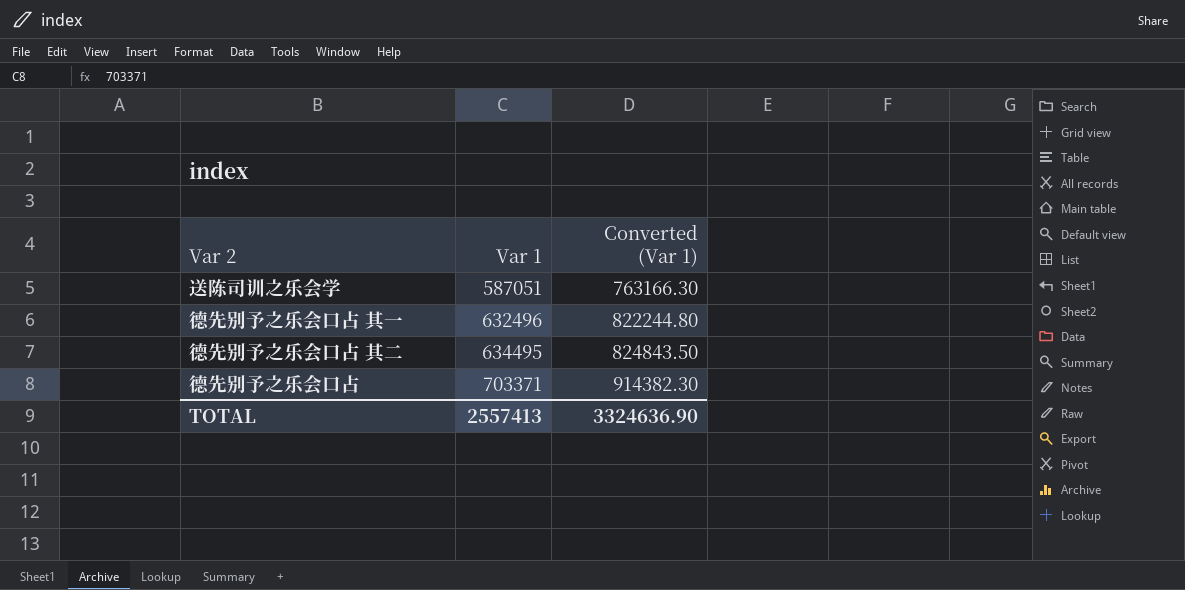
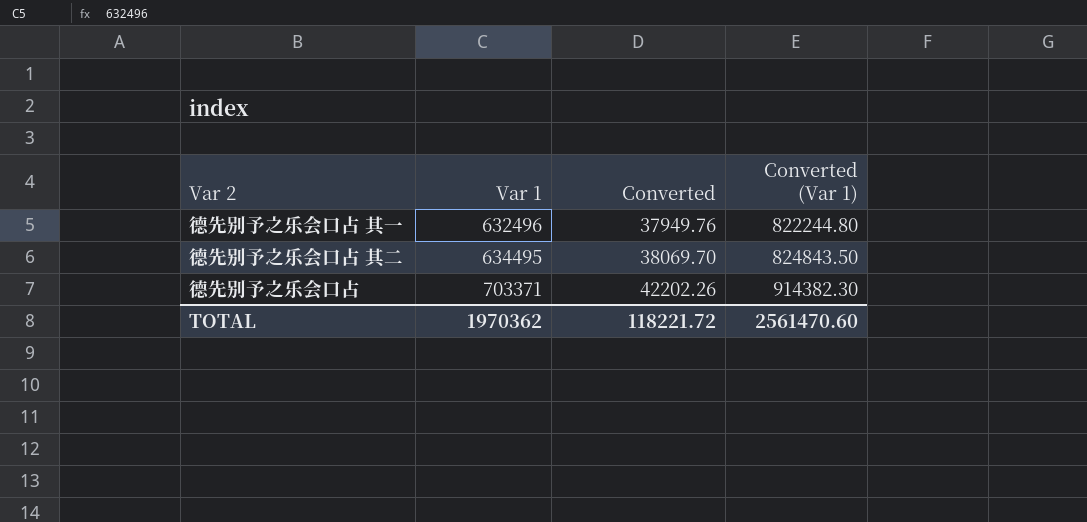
column Converted | formula: none -> [Var 1] * 0.06
row 送陈司训之乐会学: 587051 | 763166.30 -> none
TOTAL | Var 1: 2557413 -> 1970362
TOTAL | Converted (Var 1): 3324636.90 -> 2561470.60

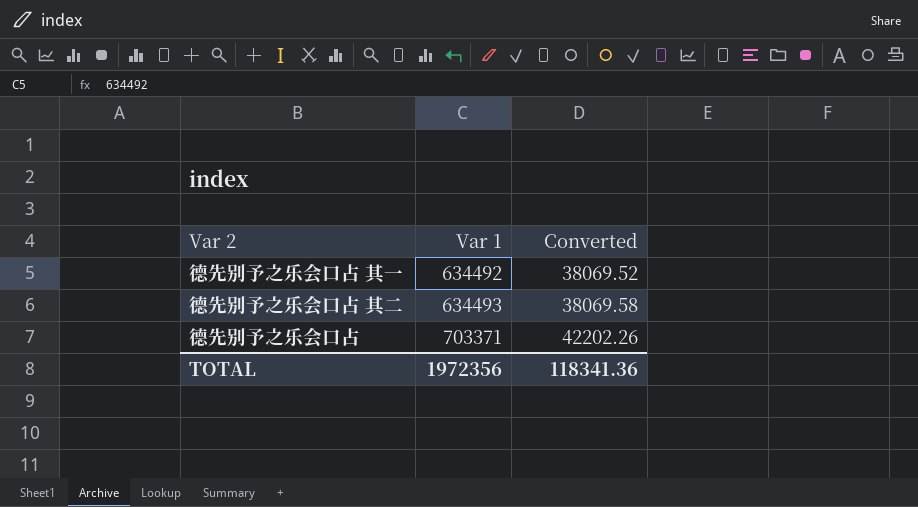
column Converted (Var 1) | formula: [Var 1] * 1.3 -> none
德先别予之乐会口占 其一 | Var 1: 632496 -> 634492
德先别予之乐会口占 其一 | Converted: 37949.76 -> 38069.52
德先别予之乐会口占 其二 | Var 1: 634495 -> 634493
德先别予之乐会口占 其二 | Converted: 38069.70 -> 38069.58
TOTAL | Var 1: 1970362 -> 1972356
TOTAL | Converted: 118221.72 -> 118341.36

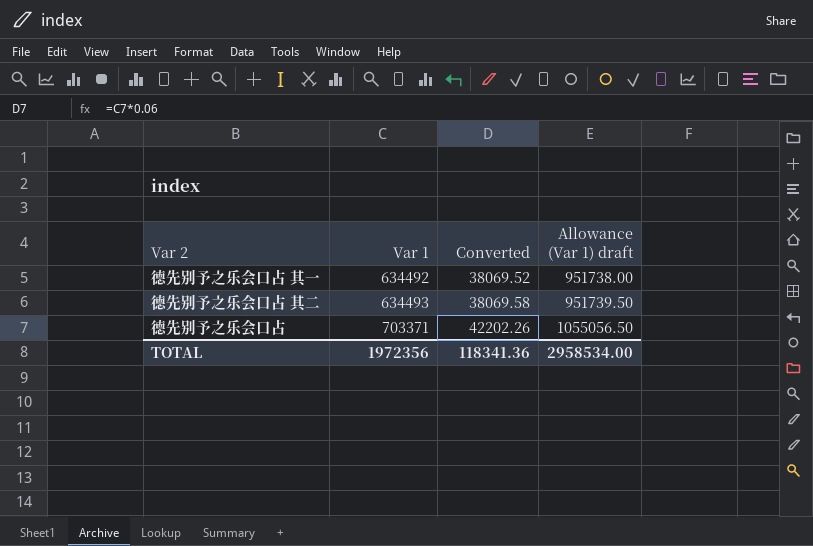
column Allowance (Var 1) draft | formula: none -> [Var 1] * 1.5

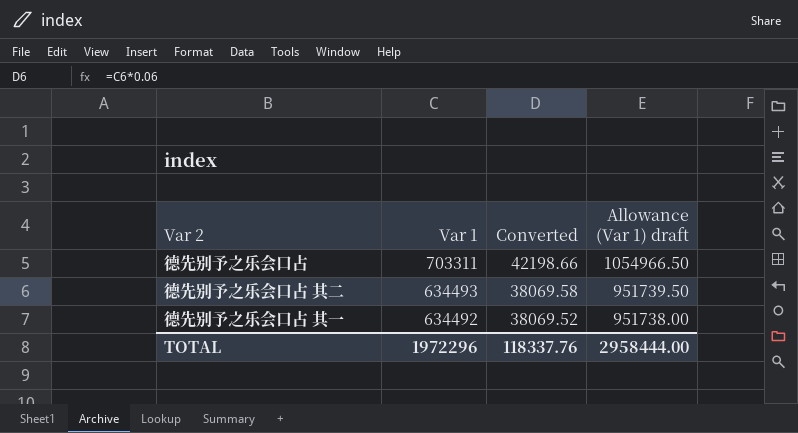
row order: Var 1 ascending -> Var 1 descending
德先别予之乐会口占 | Var 1: 703371 -> 703311
德先别予之乐会口占 | Converted: 42202.26 -> 42198.66
德先别予之乐会口占 | Allowance (Var 1) draft: 1055056.50 -> 1054966.50
TOTAL | Var 1: 1972356 -> 1972296
TOTAL | Converted: 118341.36 -> 118337.76
TOTAL | Allowance (Var 1) draft: 2958534.00 -> 2958444.00

